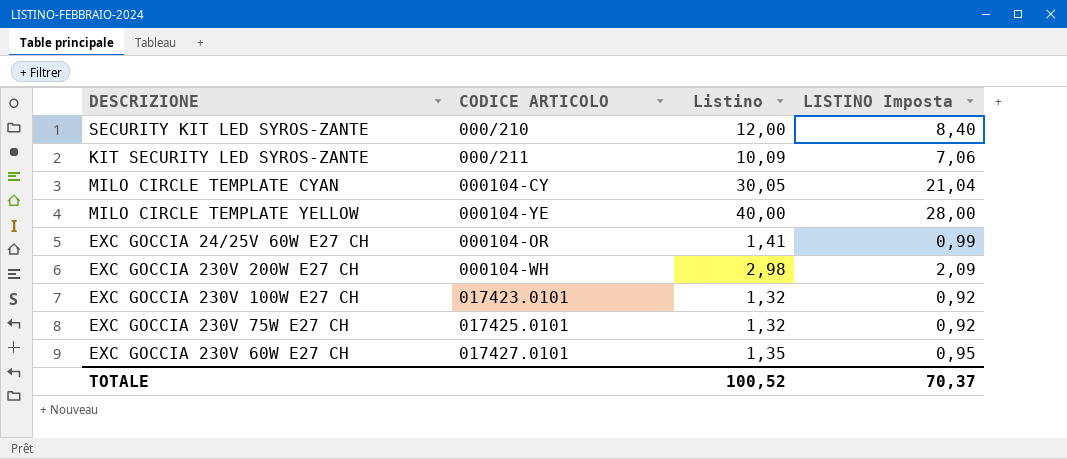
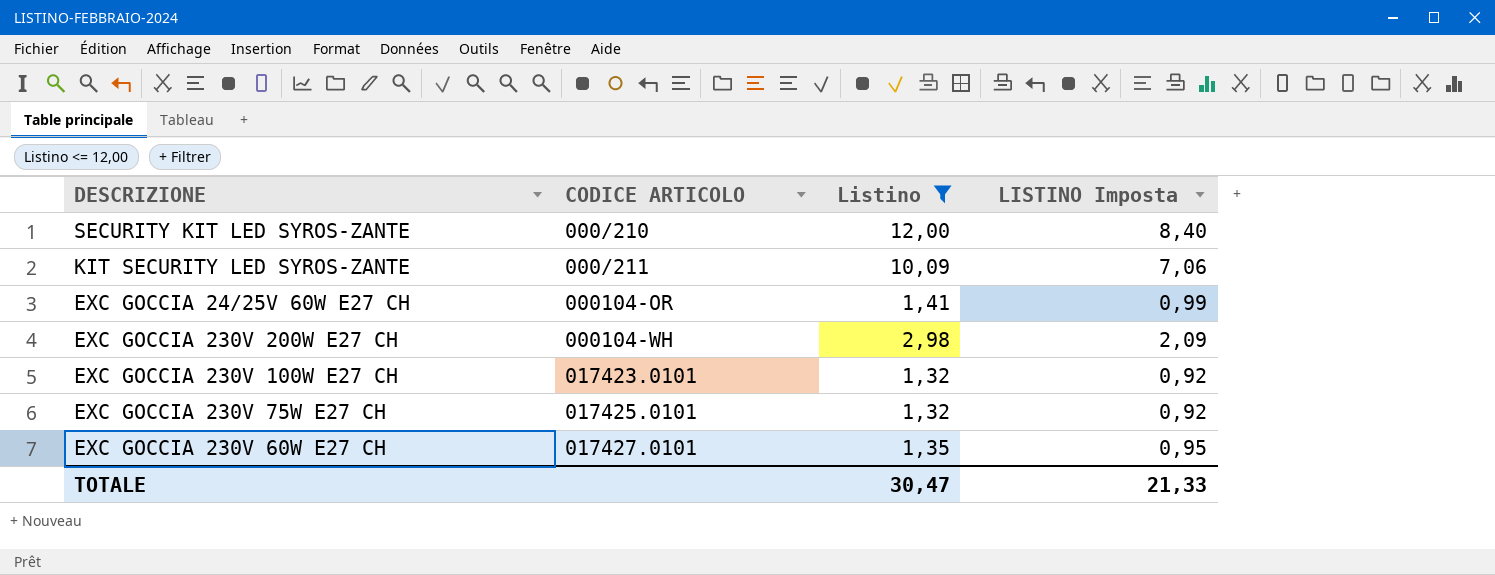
filter: none -> Listino <= 12,00
TOTALE | Listino: 100,52 -> 30,47
TOTALE | LISTINO Imposta: 70,37 -> 21,33

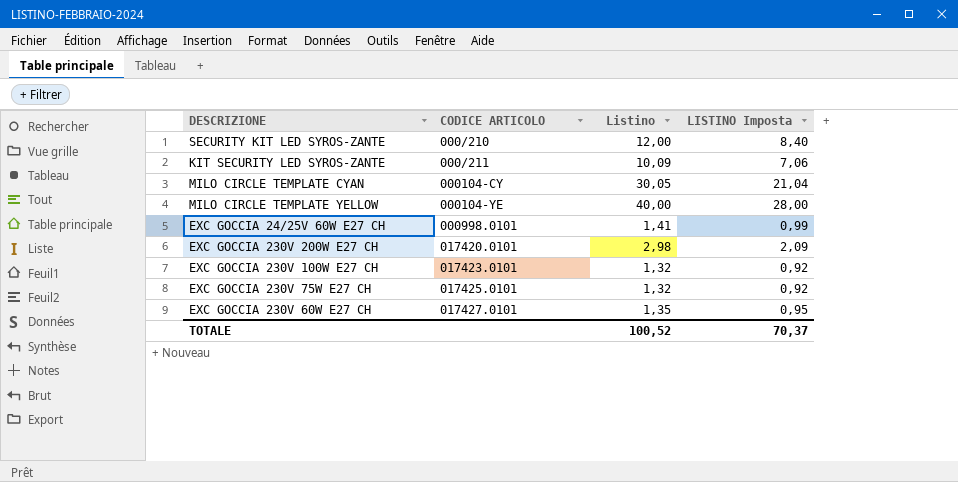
filter: Listino <= 12,00 -> none
EXC GOCCIA 24/25V 60W E27 CH | CODICE ARTICOLO: 000104-OR -> 000998.0101
EXC GOCCIA 230V 200W E27 CH | CODICE ARTICOLO: 000104-WH -> 017420.0101
TOTALE | Listino: 30,47 -> 100,52
TOTALE | LISTINO Imposta: 21,33 -> 70,37

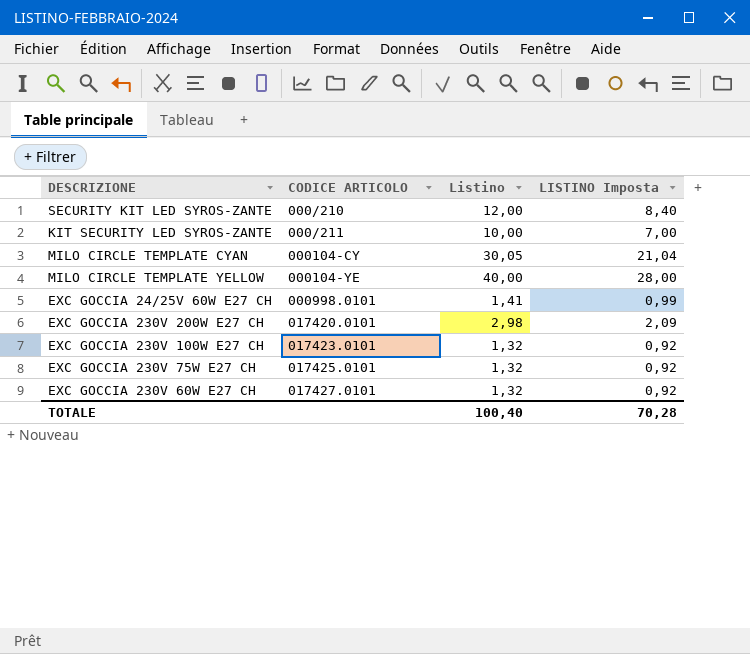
KIT SECURITY LED SYROS-ZANTE | Listino: 10,09 -> 10,00
KIT SECURITY LED SYROS-ZANTE | LISTINO Imposta: 7,06 -> 7,00
EXC GOCCIA 230V 60W E27 CH | Listino: 1,35 -> 1,32
EXC GOCCIA 230V 60W E27 CH | LISTINO Imposta: 0,95 -> 0,92
TOTALE | Listino: 100,52 -> 100,40
TOTALE | LISTINO Imposta: 70,37 -> 70,28

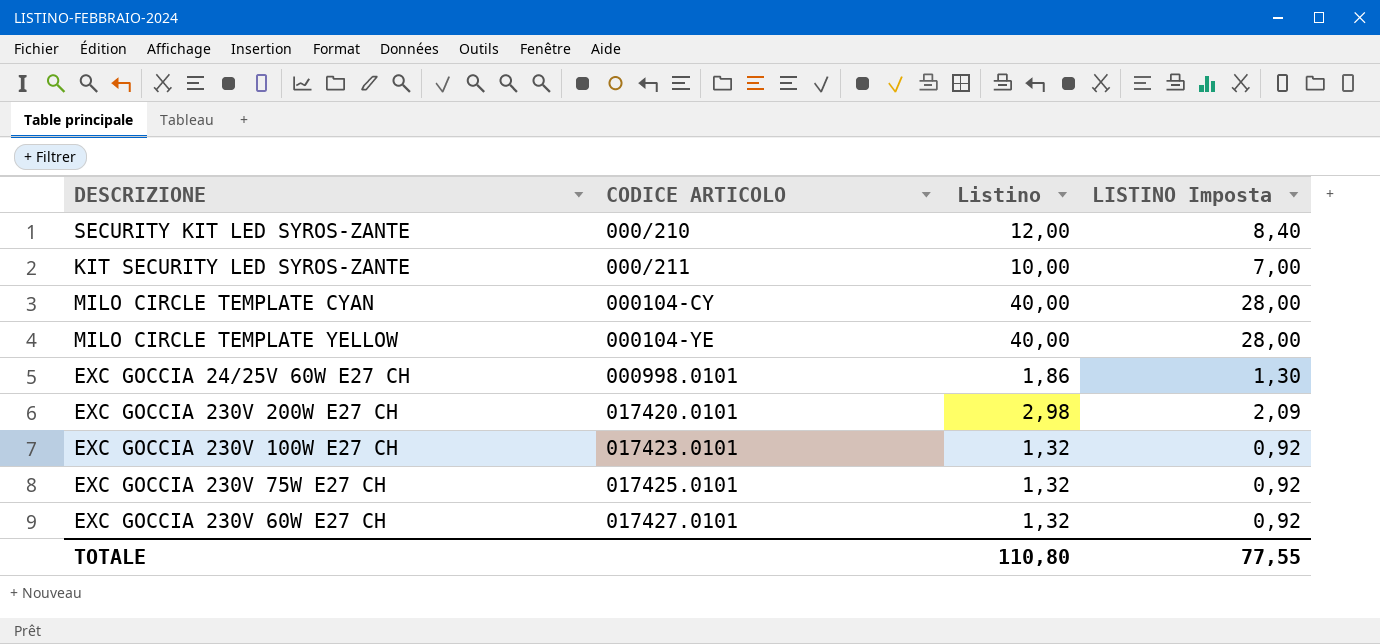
MILO CIRCLE TEMPLATE CYAN | Listino: 30,05 -> 40,00
MILO CIRCLE TEMPLATE CYAN | LISTINO Imposta: 21,04 -> 28,00
EXC GOCCIA 24/25V 60W E27 CH | Listino: 1,41 -> 1,86
EXC GOCCIA 24/25V 60W E27 CH | LISTINO Imposta: 0,99 -> 1,30
TOTALE | Listino: 100,40 -> 110,80
TOTALE | LISTINO Imposta: 70,28 -> 77,55

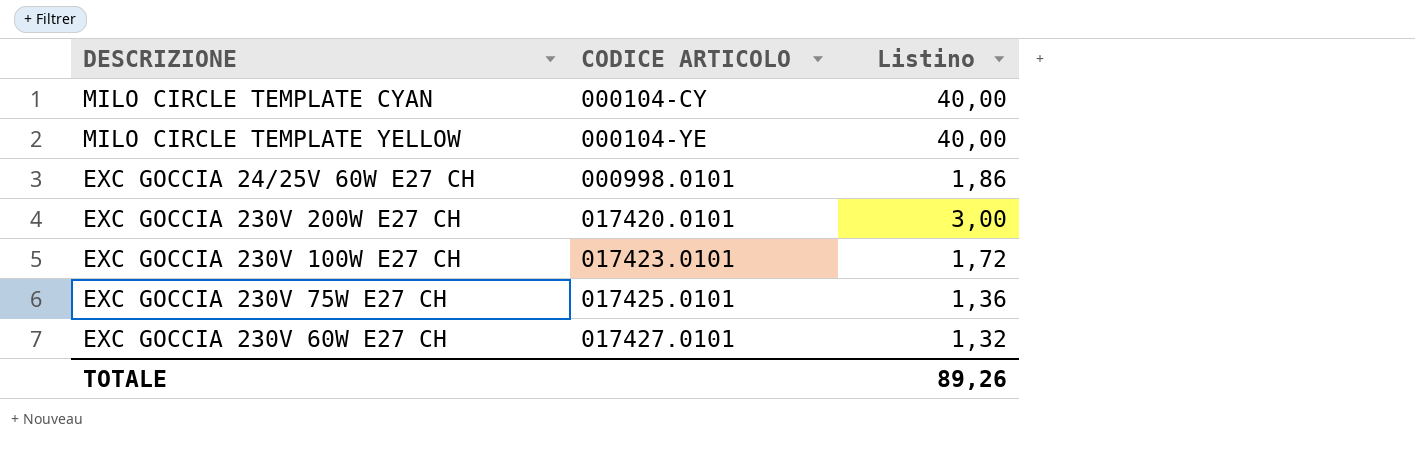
column LISTINO Imposta | formula: [Listino] * 0,7 -> none
row SECURITY KIT LED SYROS-ZANTE: 000/210 | 12,00 | 8,40 -> none
row KIT SECURITY LED SYROS-ZANTE: 000/211 | 10,00 | 7,00 -> none
EXC GOCCIA 230V 200W E27 CH | Listino: 2,98 -> 3,00
EXC GOCCIA 230V 100W E27 CH | Listino: 1,32 -> 1,72
EXC GOCCIA 230V 75W E27 CH | Listino: 1,32 -> 1,36
TOTALE | Listino: 110,80 -> 89,26

